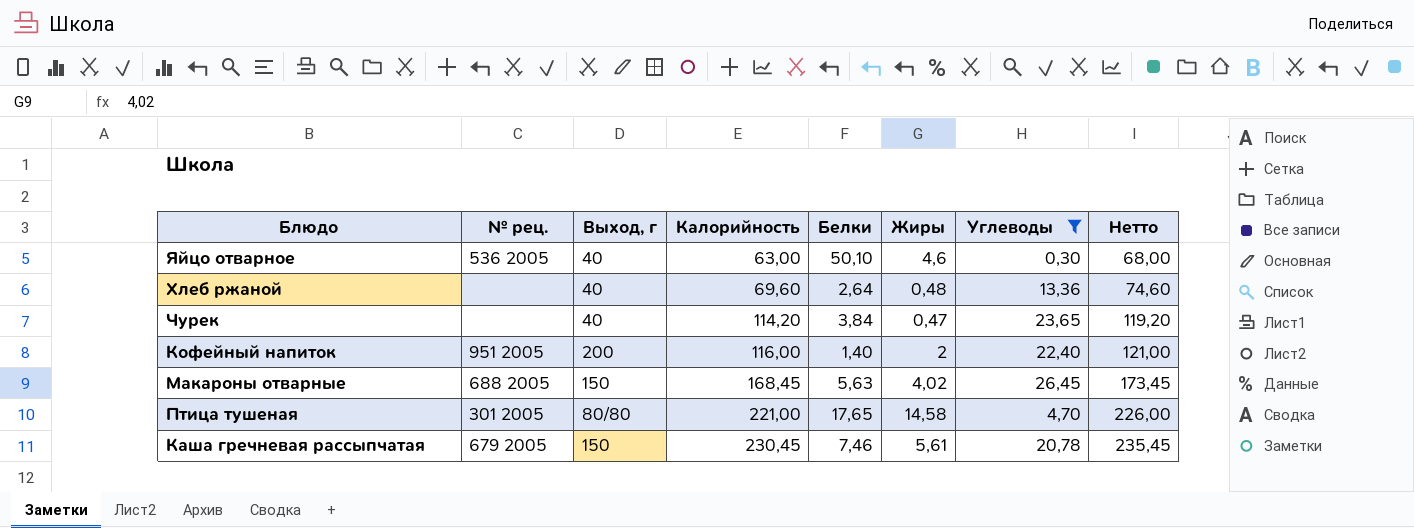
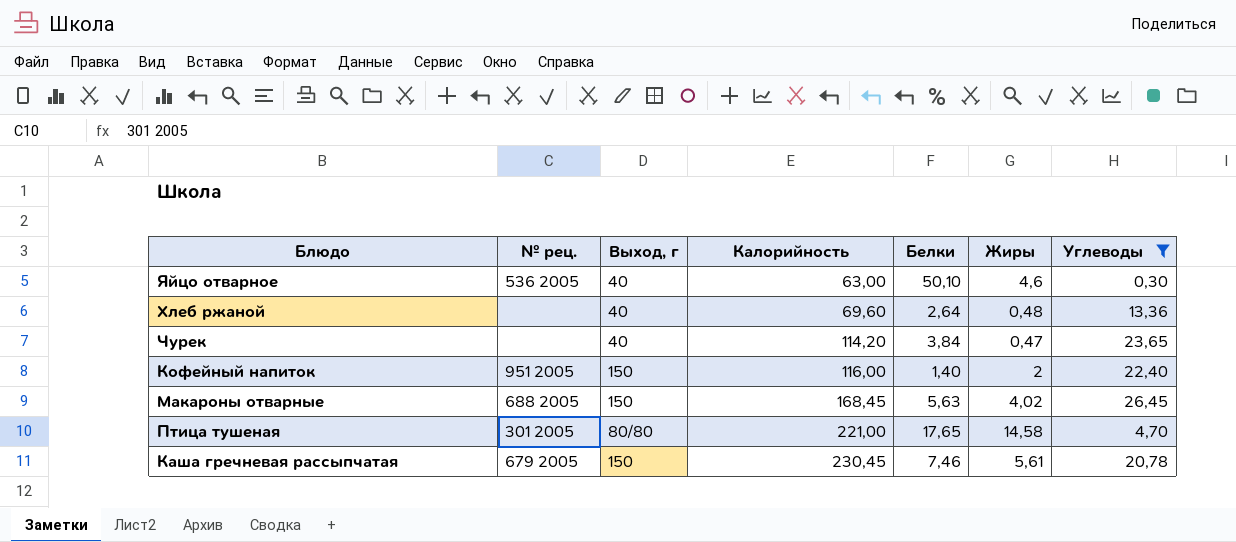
column Нетто | formula: [Калорийность] + 5 -> none
Кофейный напиток | Выход, г: 200 -> 150

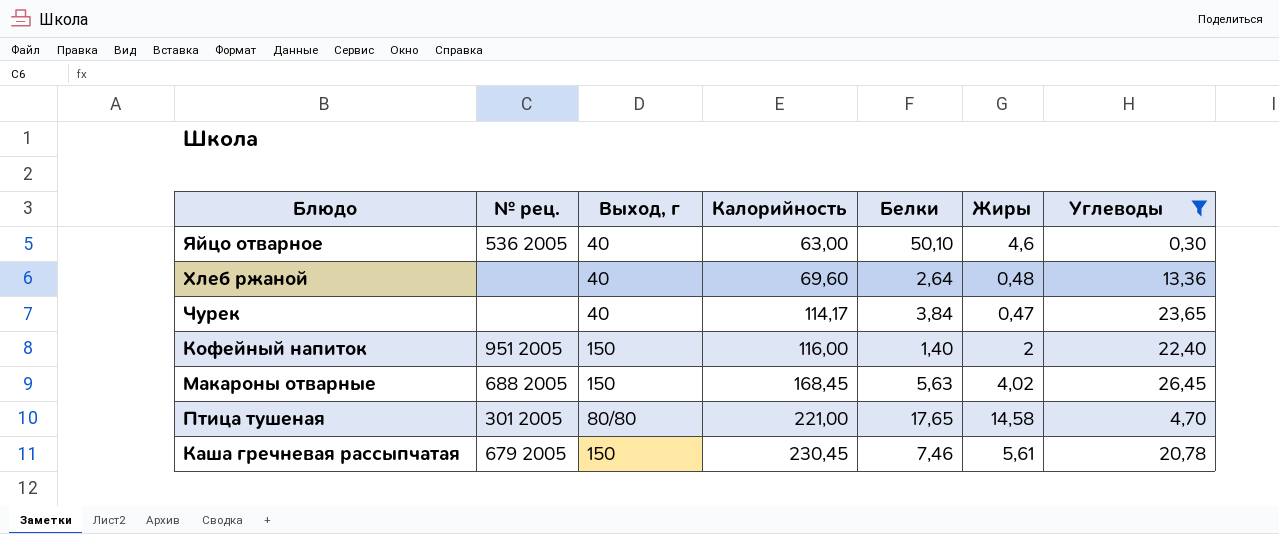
Чурек | Калорийность: 114,20 -> 114,17

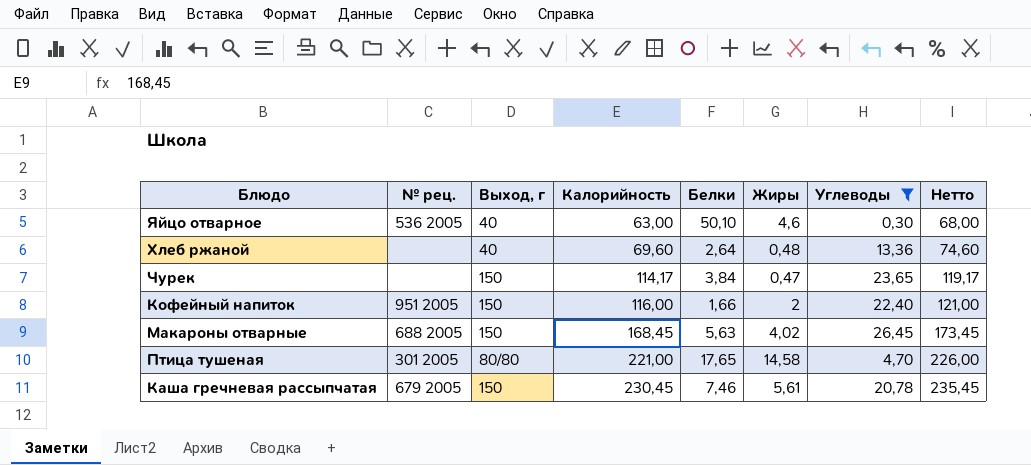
column Нетто | formula: none -> [Калорийность] + 5
Чурек | Выход, г: 40 -> 150
Кофейный напиток | Белки: 1,40 -> 1,66

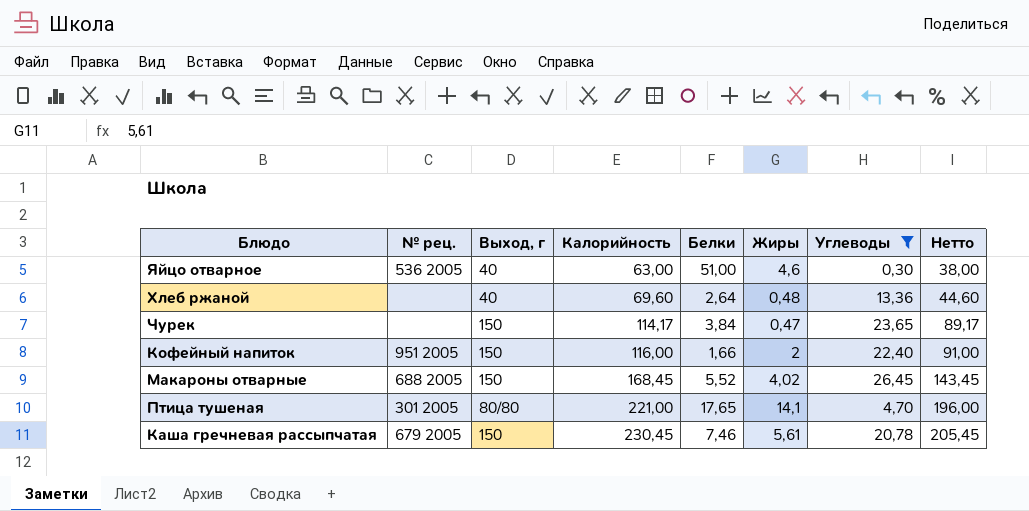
column Нетто | formula: [Калорийность] + 5 -> [Калорийность] - 25
Яйцо отварное | Белки: 50,10 -> 51,00
Макароны отварные | Белки: 5,63 -> 5,52
Птица тушеная | Жиры: 14,58 -> 14,1

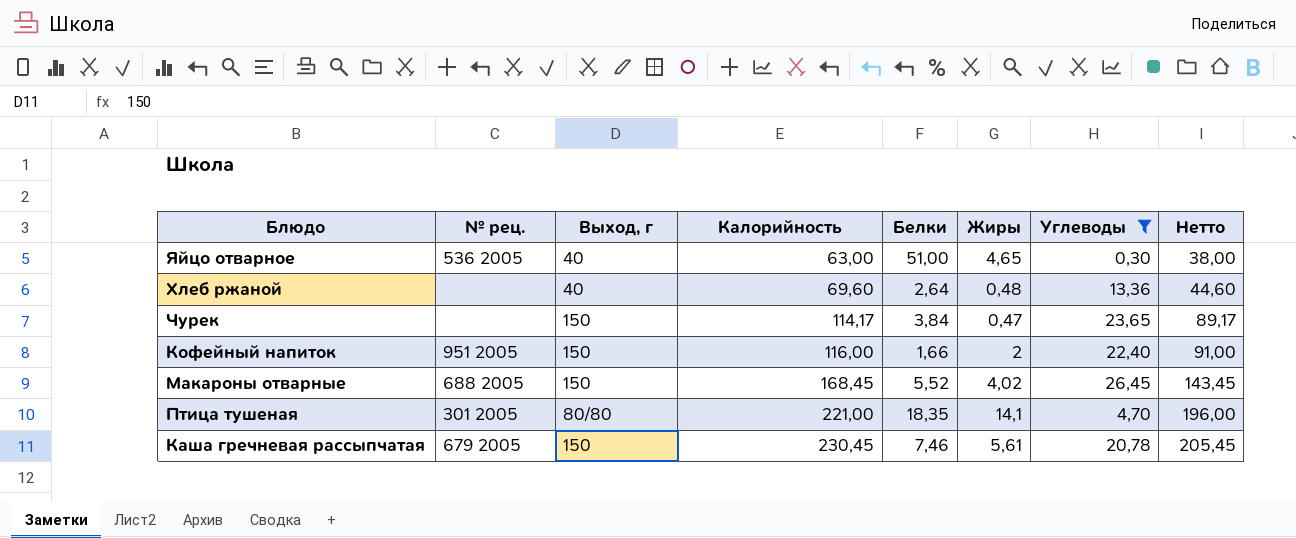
Яйцо отварное | Жиры: 4,6 -> 4,65
Птица тушеная | Белки: 17,65 -> 18,35

